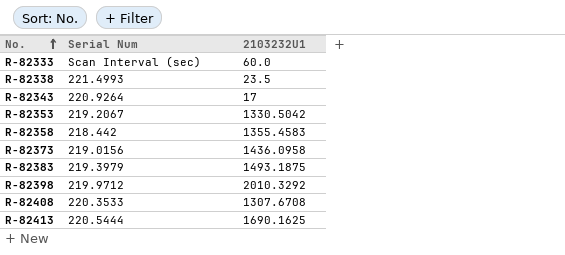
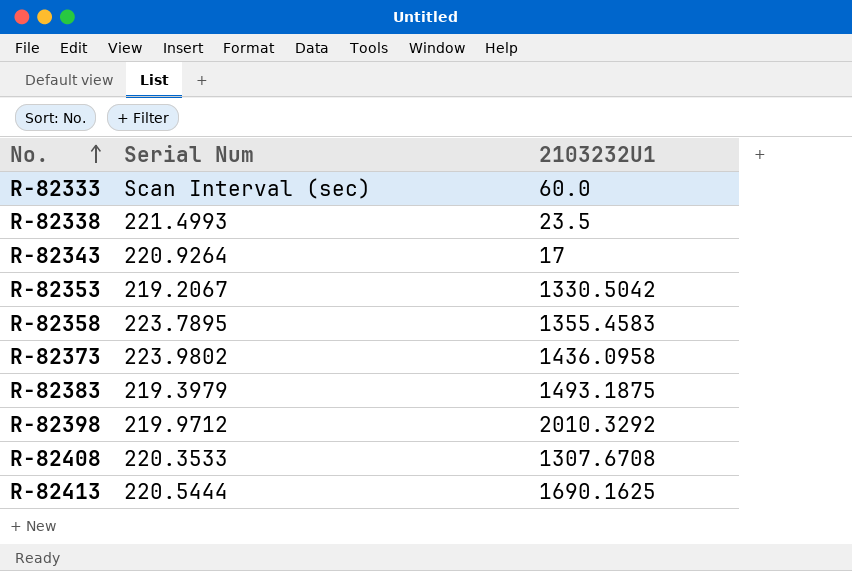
R-82358 | Serial Num: 218.442 -> 223.7895
R-82373 | Serial Num: 219.0156 -> 223.9802

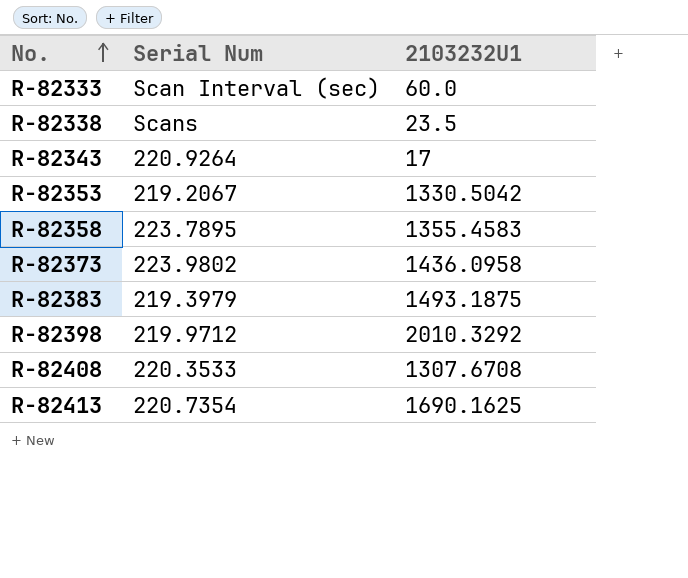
R-82338 | Serial Num: 221.4993 -> Scans
R-82413 | Serial Num: 220.5444 -> 220.7354

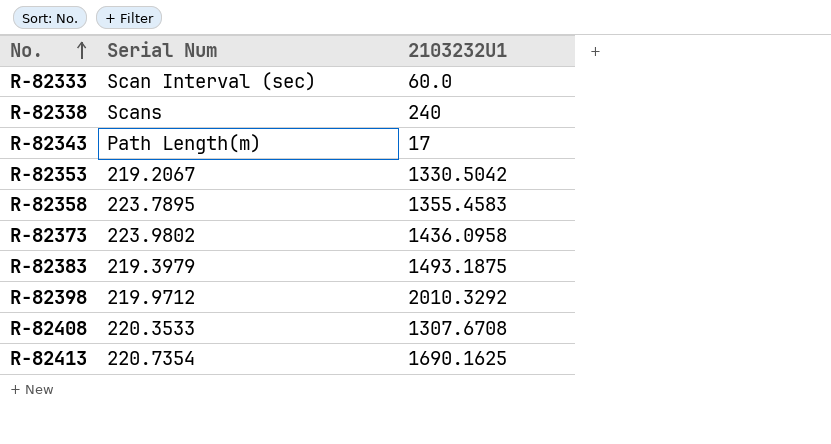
R-82338 | 2103232U1: 23.5 -> 240
R-82343 | Serial Num: 220.9264 -> Path Length(m)

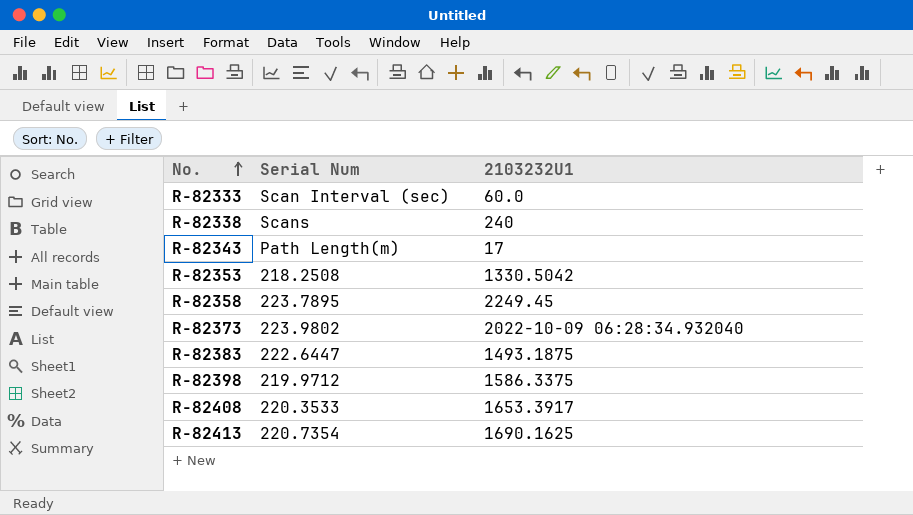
R-82353 | Serial Num: 219.2067 -> 218.2508
R-82358 | 2103232U1: 1355.4583 -> 2249.45
R-82373 | 2103232U1: 1436.0958 -> 2022-10-09 06:28:34.932040
R-82383 | Serial Num: 219.3979 -> 222.6447
R-82398 | 2103232U1: 2010.3292 -> 1586.3375
R-82408 | 2103232U1: 1307.6708 -> 1653.3917

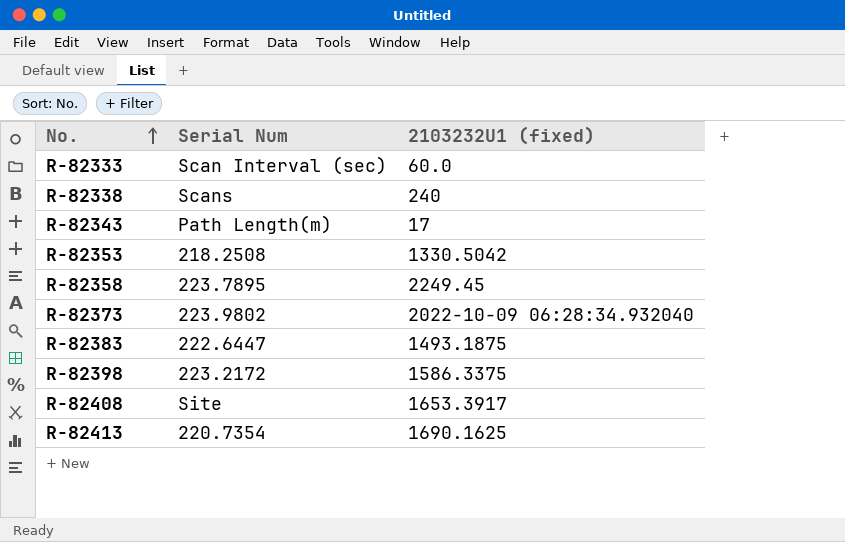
column name: 2103232U1 -> 2103232U1 (fixed)
R-82398 | Serial Num: 219.9712 -> 223.2172
R-82408 | Serial Num: 220.3533 -> Site

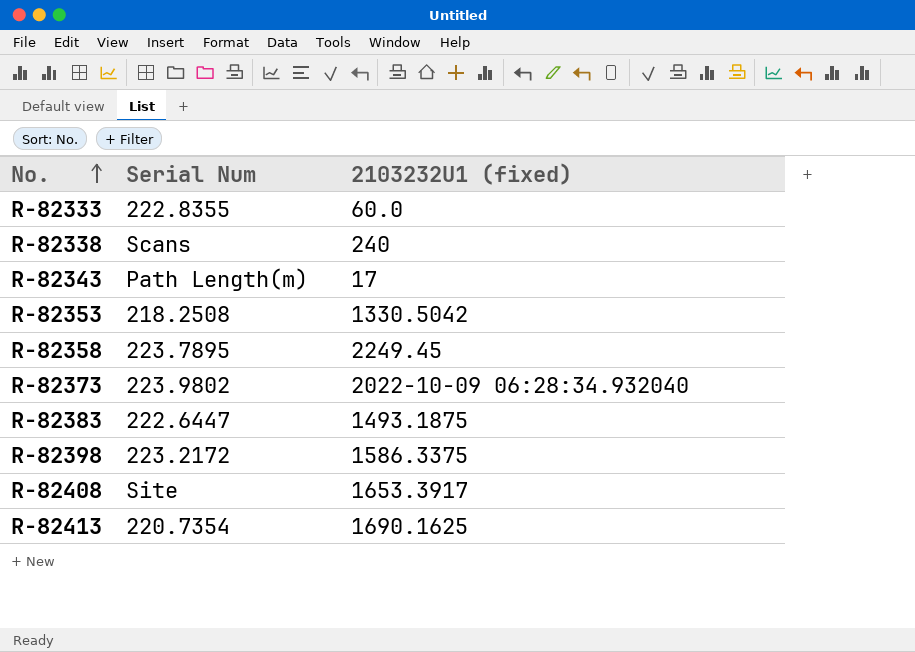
R-82333 | Serial Num: Scan Interval (sec) -> 222.8355

